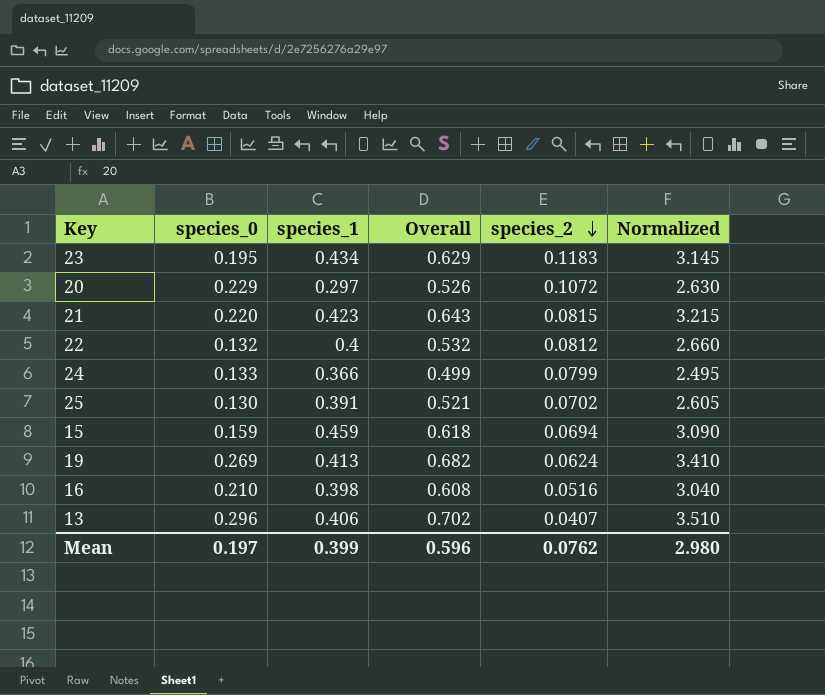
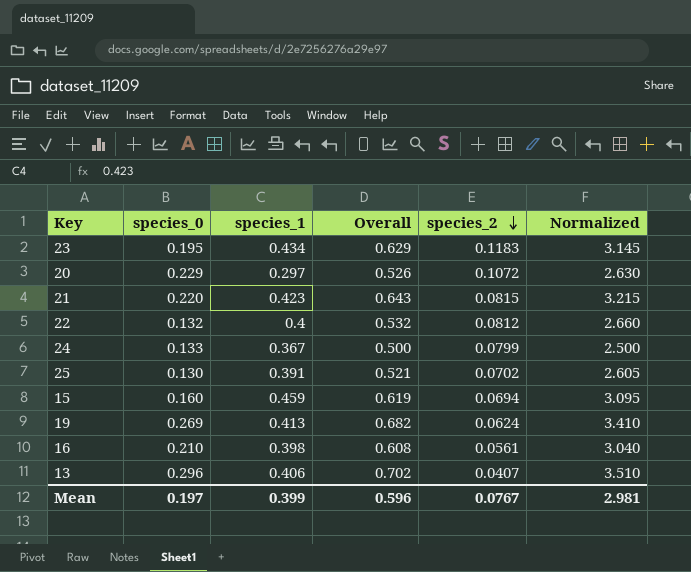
24 | species_1: 0.366 -> 0.367
24 | Overall: 0.499 -> 0.500
24 | Normalized: 2.495 -> 2.500
15 | species_0: 0.159 -> 0.160
15 | Overall: 0.618 -> 0.619
15 | Normalized: 3.090 -> 3.095
16 | species_2: 0.0516 -> 0.0561
Mean | species_2: 0.0762 -> 0.0767
Mean | Normalized: 2.980 -> 2.981

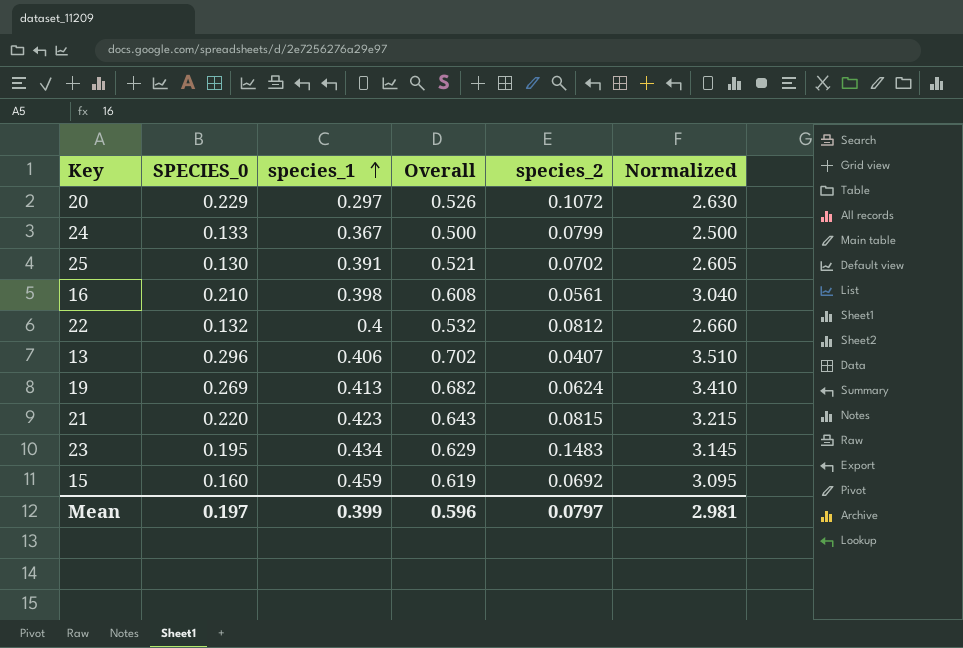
row order: species_2 descending -> species_1 ascending
column name: species_0 -> SPECIES_0
23 | species_2: 0.1183 -> 0.1483
15 | species_2: 0.0694 -> 0.0692
Mean | species_2: 0.0767 -> 0.0797

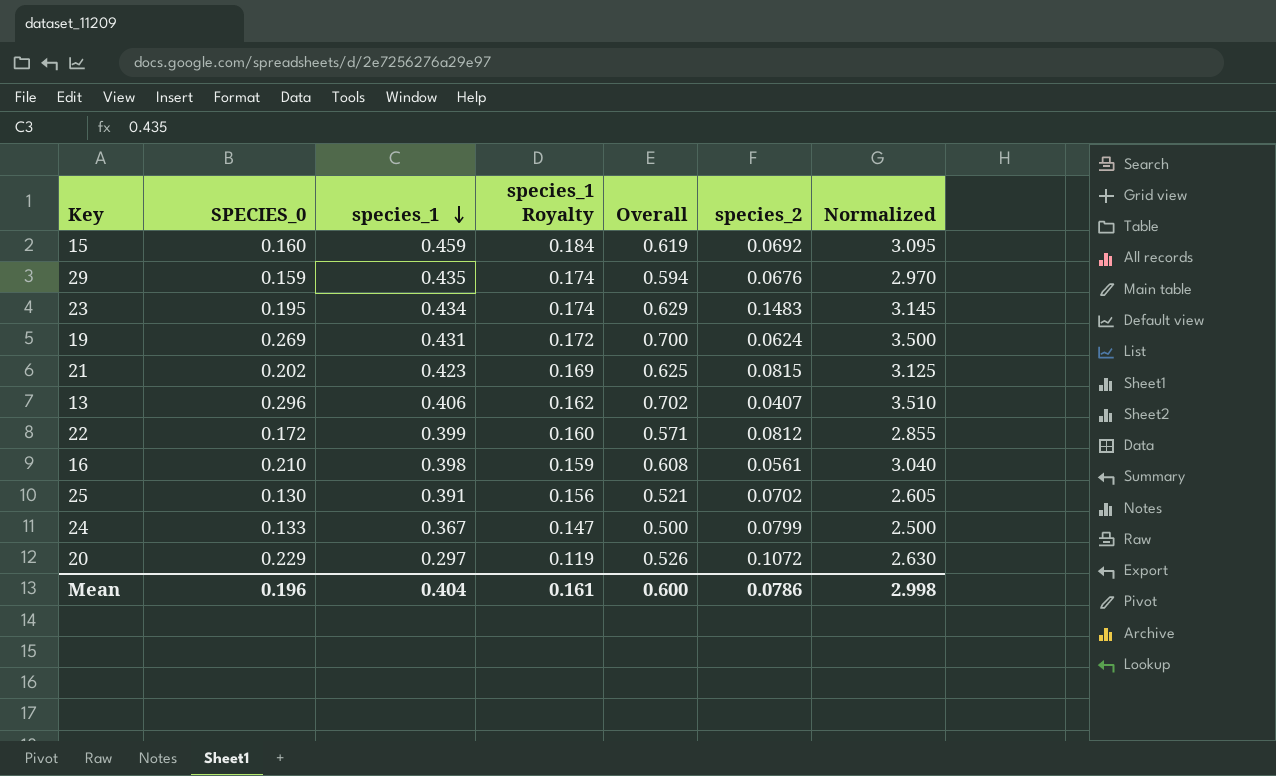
row order: species_1 ascending -> species_1 descending
column species_1 Royalty | formula: none -> [species_1] * 0.4
row 29: none -> 0.159 | 0.435 | 0.174 | 0.594 | 0.0676 | 2.970
19 | species_1: 0.413 -> 0.431
19 | Overall: 0.682 -> 0.700
19 | Normalized: 3.410 -> 3.500
21 | SPECIES_0: 0.220 -> 0.202
21 | Overall: 0.643 -> 0.625
21 | Normalized: 3.215 -> 3.125
22 | SPECIES_0: 0.132 -> 0.172
22 | species_1: 0.4 -> 0.399
22 | Overall: 0.532 -> 0.571
22 | Normalized: 2.660 -> 2.855
Mean | SPECIES_0: 0.197 -> 0.196
Mean | species_1: 0.399 -> 0.404
Mean | Overall: 0.596 -> 0.600
Mean | species_2: 0.0797 -> 0.0786
Mean | Normalized: 2.981 -> 2.998

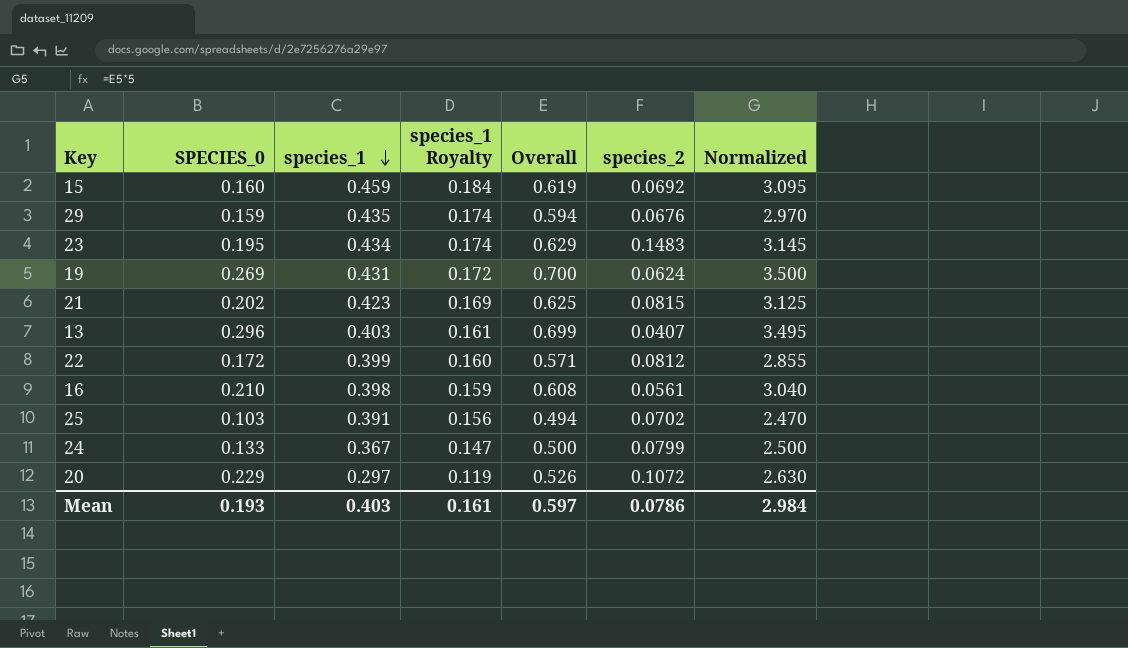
13 | species_1: 0.406 -> 0.403
13 | species_1 Royalty: 0.162 -> 0.161
13 | Overall: 0.702 -> 0.699
13 | Normalized: 3.510 -> 3.495
25 | SPECIES_0: 0.130 -> 0.103
25 | Overall: 0.521 -> 0.494
25 | Normalized: 2.605 -> 2.470
Mean | SPECIES_0: 0.196 -> 0.193
Mean | species_1: 0.404 -> 0.403
Mean | Overall: 0.600 -> 0.597
Mean | Normalized: 2.998 -> 2.984

